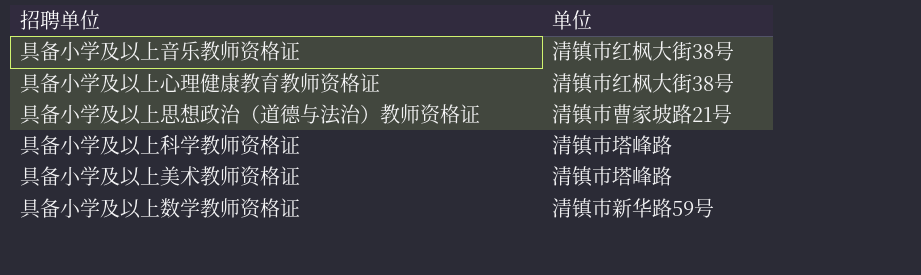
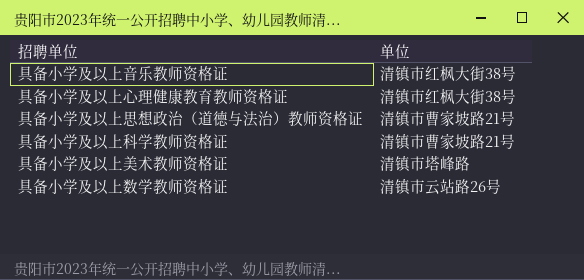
具备小学及以上科学教师资格证 | 单位: 清镇市塔峰路 -> 清镇市曹家坡路21号
具备小学及以上数学教师资格证 | 单位: 清镇市新华路59号 -> 清镇市云站路26号

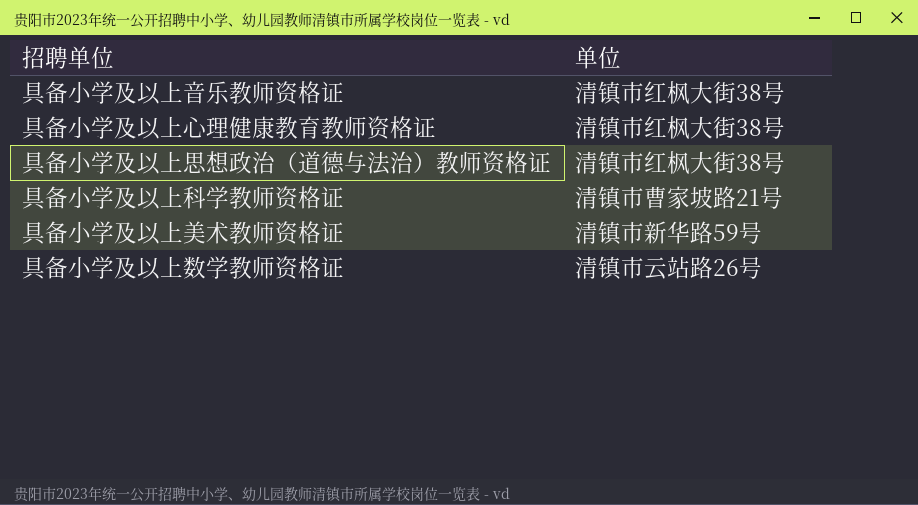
具备小学及以上思想政治（道德与法治）教师资格证 | 单位: 清镇市曹家坡路21号 -> 清镇市红枫大街38号
具备小学及以上美术教师资格证 | 单位: 清镇市塔峰路 -> 清镇市新华路59号

